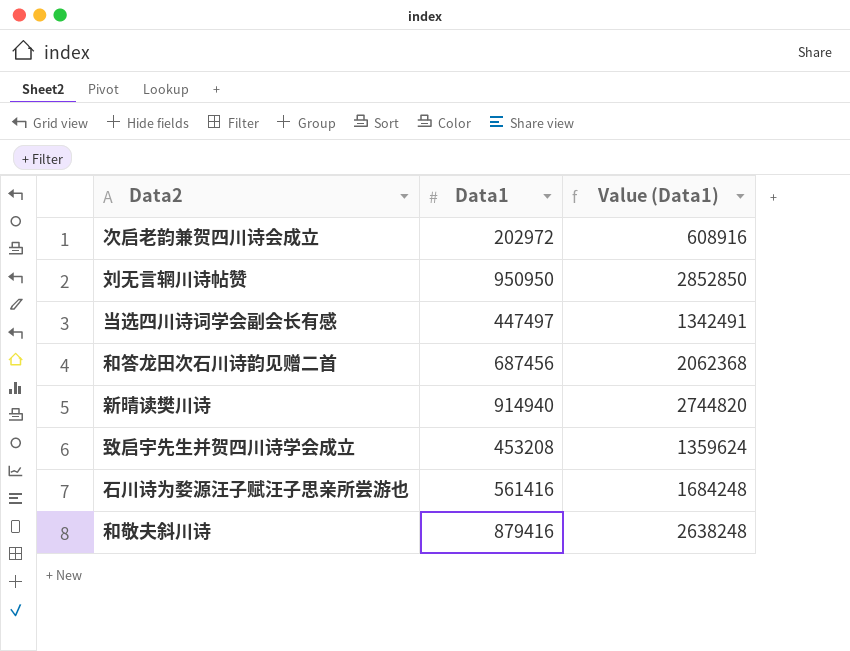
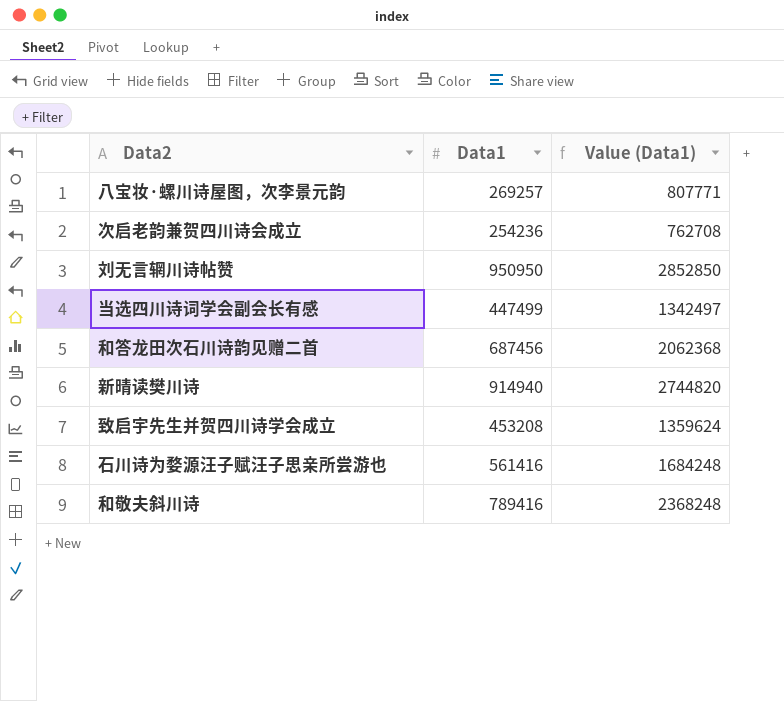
row 八宝妆·螺川诗屋图，次李景元韵: none -> 269257 | 807771
次启老韵兼贺四川诗会成立 | Data1: 202972 -> 254236
次启老韵兼贺四川诗会成立 | Value (Data1): 608916 -> 762708
当选四川诗词学会副会长有感 | Data1: 447497 -> 447499
当选四川诗词学会副会长有感 | Value (Data1): 1342491 -> 1342497
和敬夫斜川诗 | Data1: 879416 -> 789416
和敬夫斜川诗 | Value (Data1): 2638248 -> 2368248

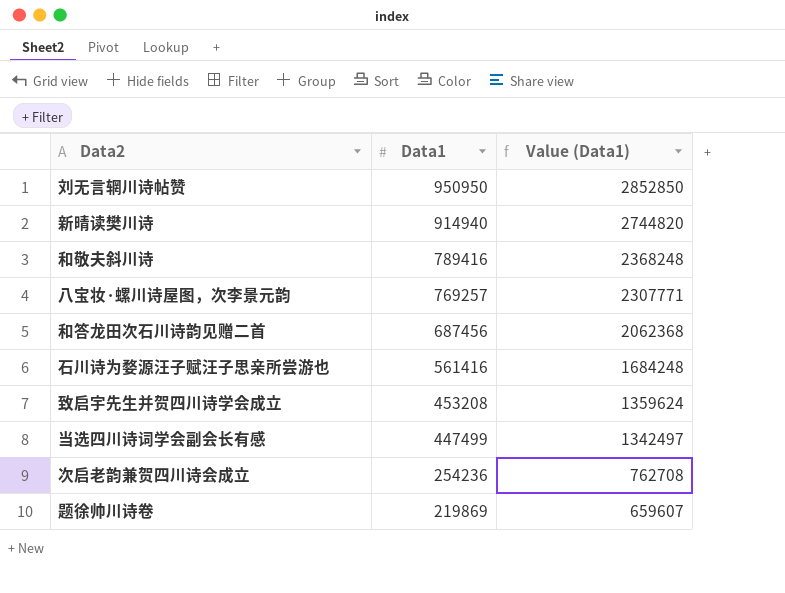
row order: none -> Data1 descending
八宝妆·螺川诗屋图，次李景元韵 | Data1: 269257 -> 769257
八宝妆·螺川诗屋图，次李景元韵 | Value (Data1): 807771 -> 2307771
row 题徐帅川诗卷: none -> 219869 | 659607

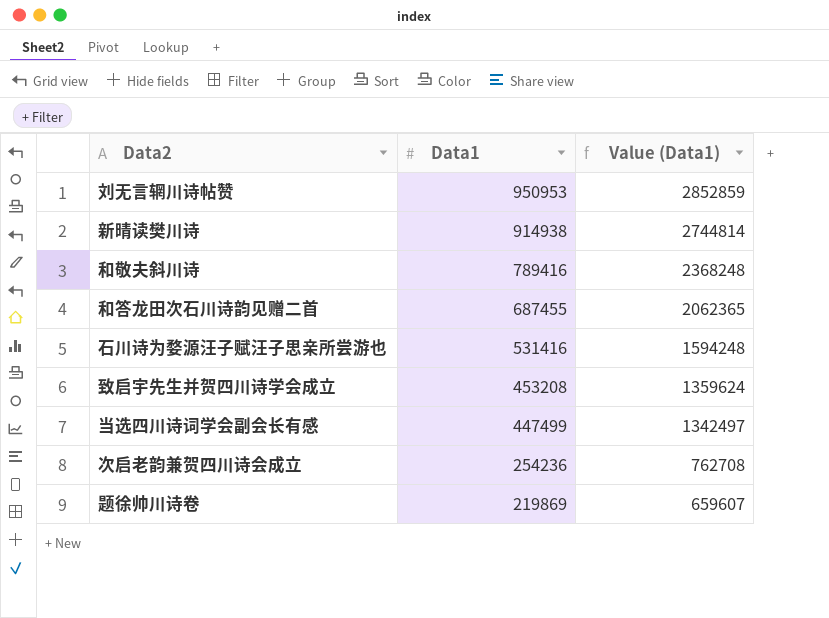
row 八宝妆·螺川诗屋图，次李景元韵: 769257 | 2307771 -> none
刘无言辋川诗帖赞 | Data1: 950950 -> 950953
刘无言辋川诗帖赞 | Value (Data1): 2852850 -> 2852859
新晴读樊川诗 | Data1: 914940 -> 914938
新晴读樊川诗 | Value (Data1): 2744820 -> 2744814
和答龙田次石川诗韵见赠二首 | Data1: 687456 -> 687455
和答龙田次石川诗韵见赠二首 | Value (Data1): 2062368 -> 2062365
石川诗为婺源汪子赋汪子思亲所尝游也 | Data1: 561416 -> 531416
石川诗为婺源汪子赋汪子思亲所尝游也 | Value (Data1): 1684248 -> 1594248

